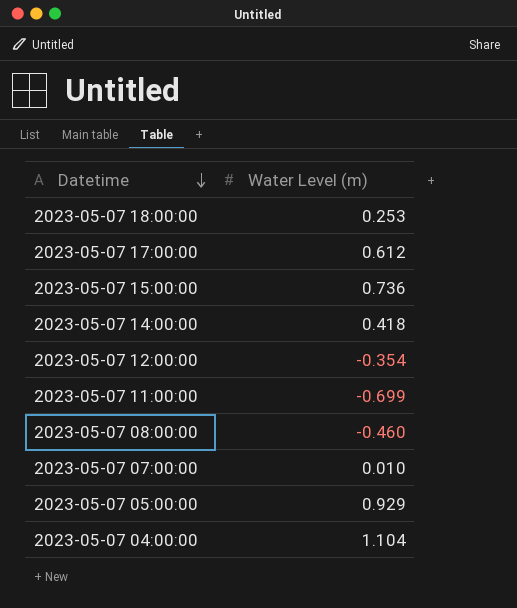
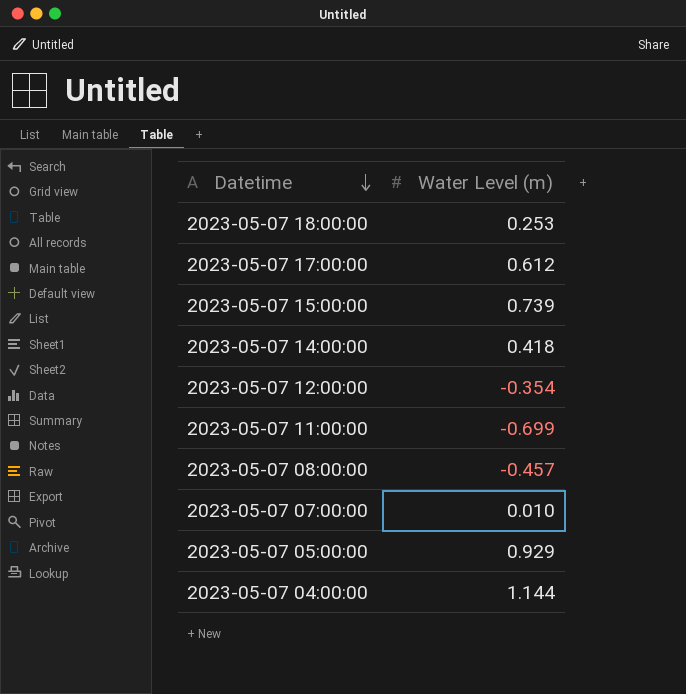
2023-05-07 15:00:00 | Water Level (m): 0.736 -> 0.739
2023-05-07 08:00:00 | Water Level (m): -0.460 -> -0.457
2023-05-07 04:00:00 | Water Level (m): 1.104 -> 1.144

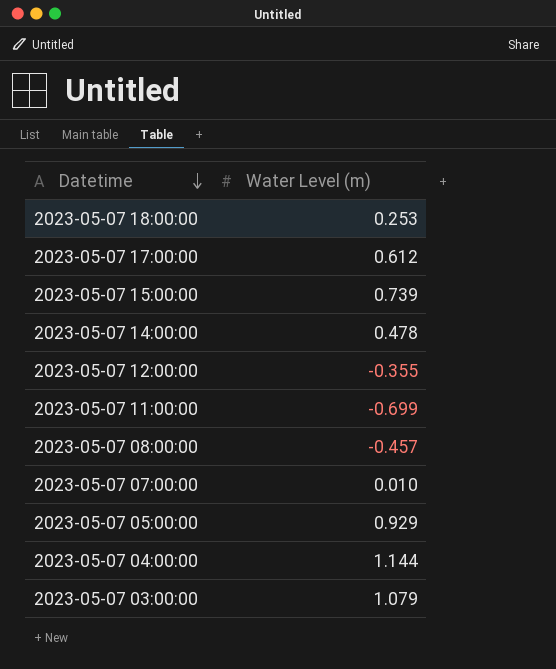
2023-05-07 14:00:00 | Water Level (m): 0.418 -> 0.478
2023-05-07 12:00:00 | Water Level (m): -0.354 -> -0.355
row 2023-05-07 03:00:00: none -> 1.079

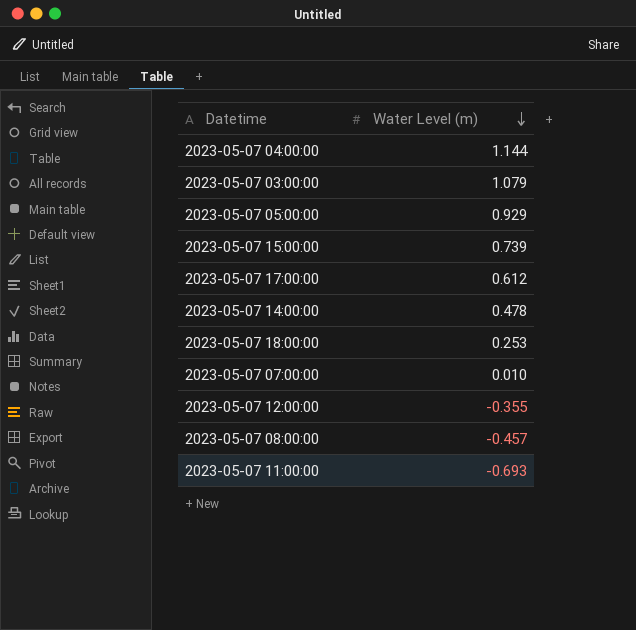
row order: Datetime descending -> Water Level (m) descending
2023-05-07 11:00:00 | Water Level (m): -0.699 -> -0.693

